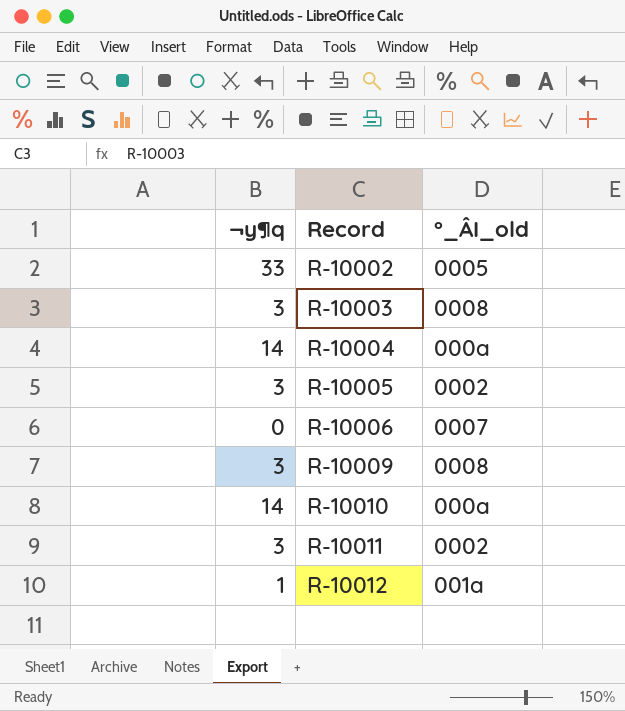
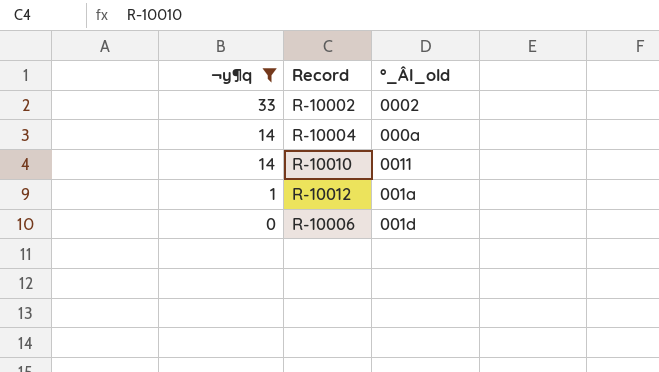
filter: none -> ¬y¶q != 3
row order: Record ascending -> ¬y¶q descending
R-10002 | °_ÂI_old: 0005 -> 0002
R-10010 | °_ÂI_old: 000a -> 0011
R-10006 | °_ÂI_old: 0007 -> 001d

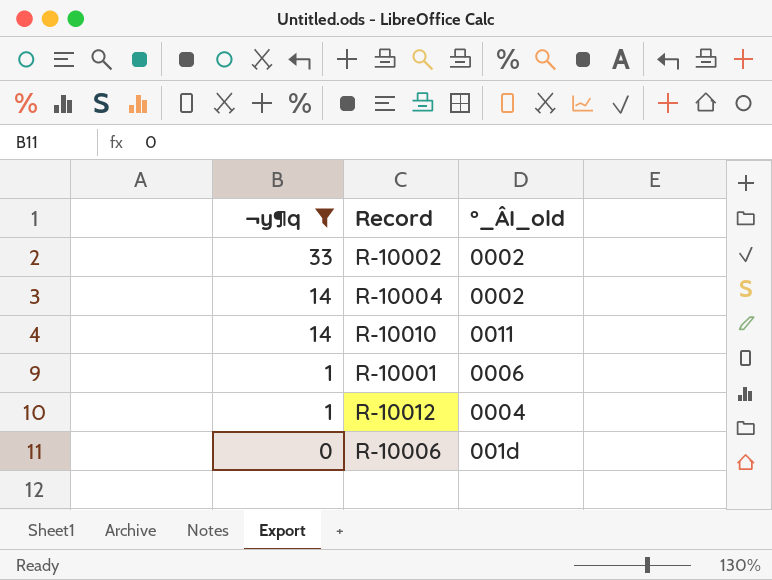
R-10004 | °_ÂI_old: 000a -> 0002
row R-10001: none -> 1 | 0006
R-10012 | °_ÂI_old: 001a -> 0004

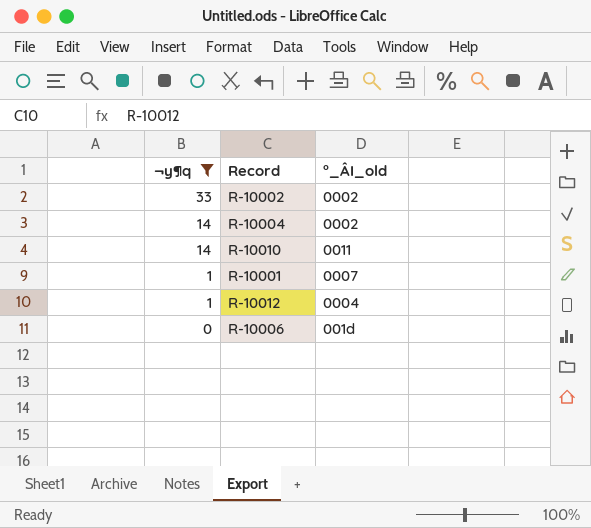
R-10001 | °_ÂI_old: 0006 -> 0007

